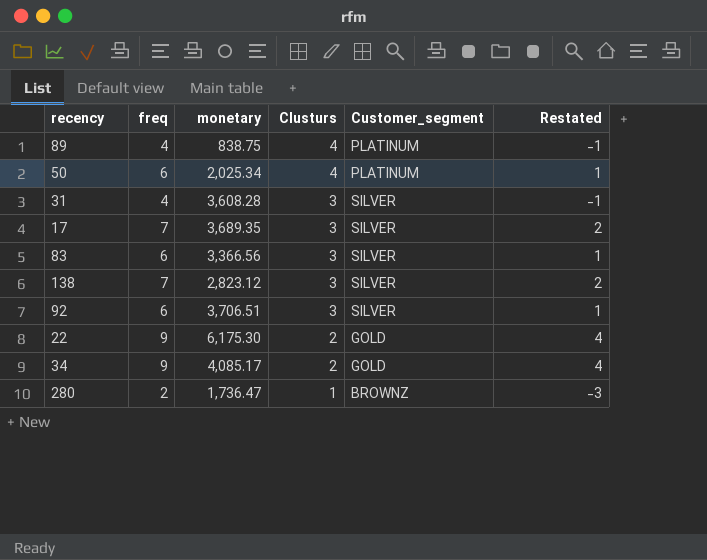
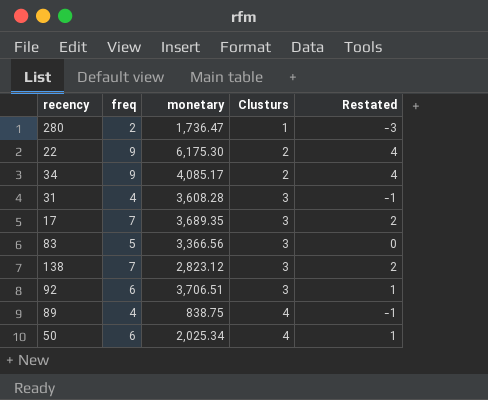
row order: Clusturs descending -> Clusturs ascending
column Customer_segment | position: 5 -> none
83 | freq: 6 -> 5
83 | Restated: 1 -> 0

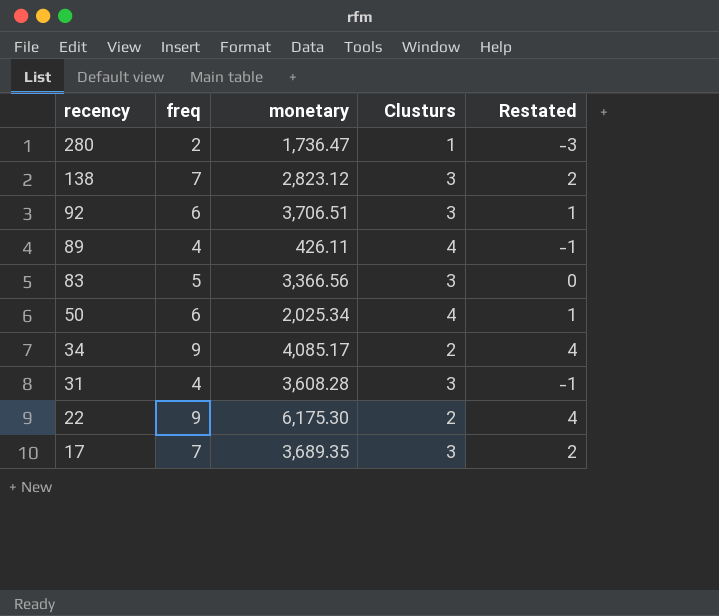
row order: Clusturs ascending -> recency descending
89 | monetary: 838.75 -> 426.11

